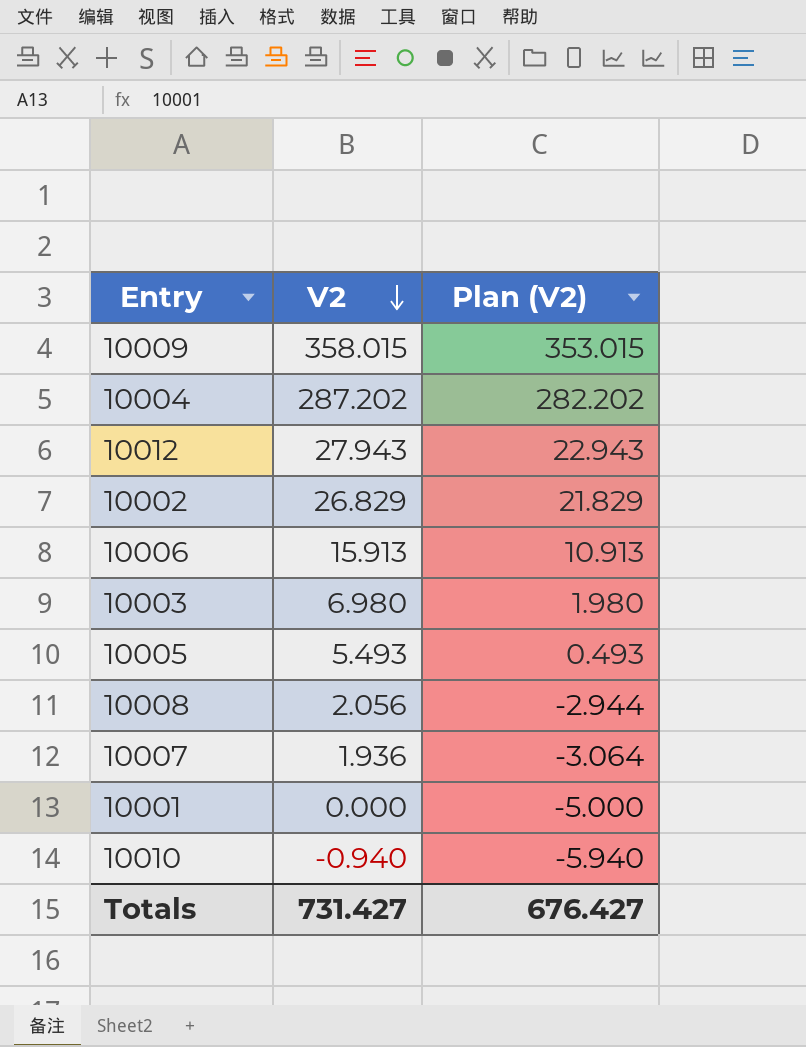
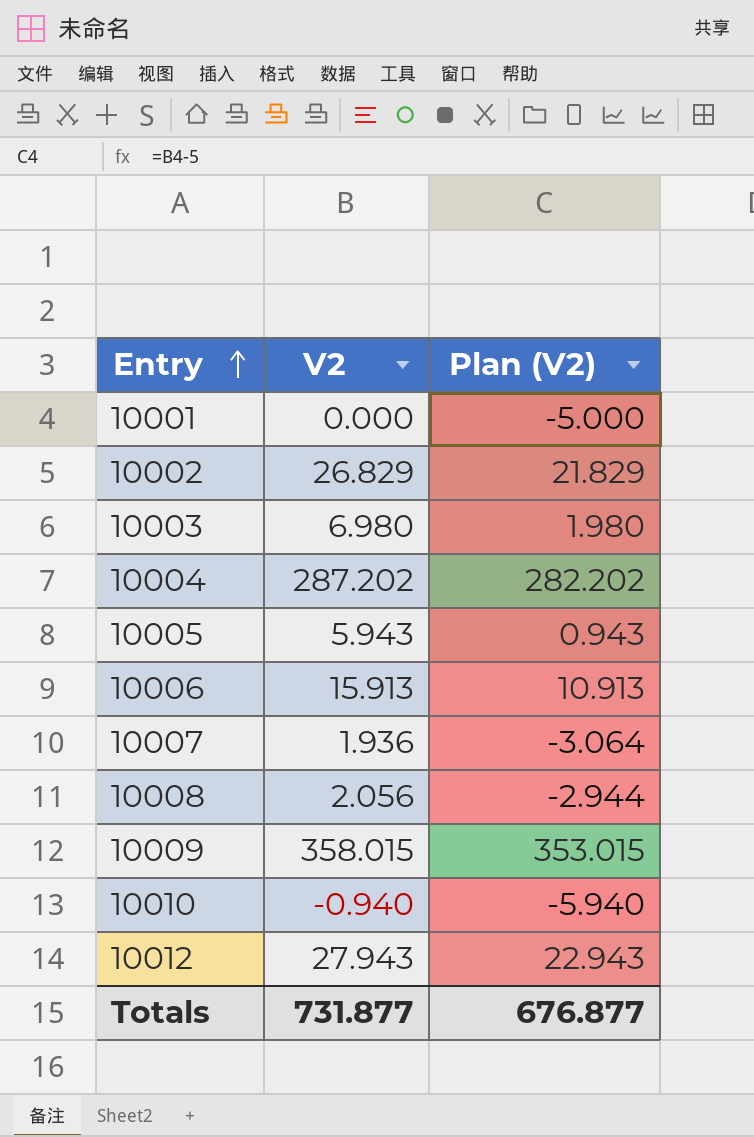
row order: V2 descending -> Entry ascending
10005 | V2: 5.493 -> 5.943
10005 | Plan (V2): 0.493 -> 0.943
Totals | V2: 731.427 -> 731.877
Totals | Plan (V2): 676.427 -> 676.877

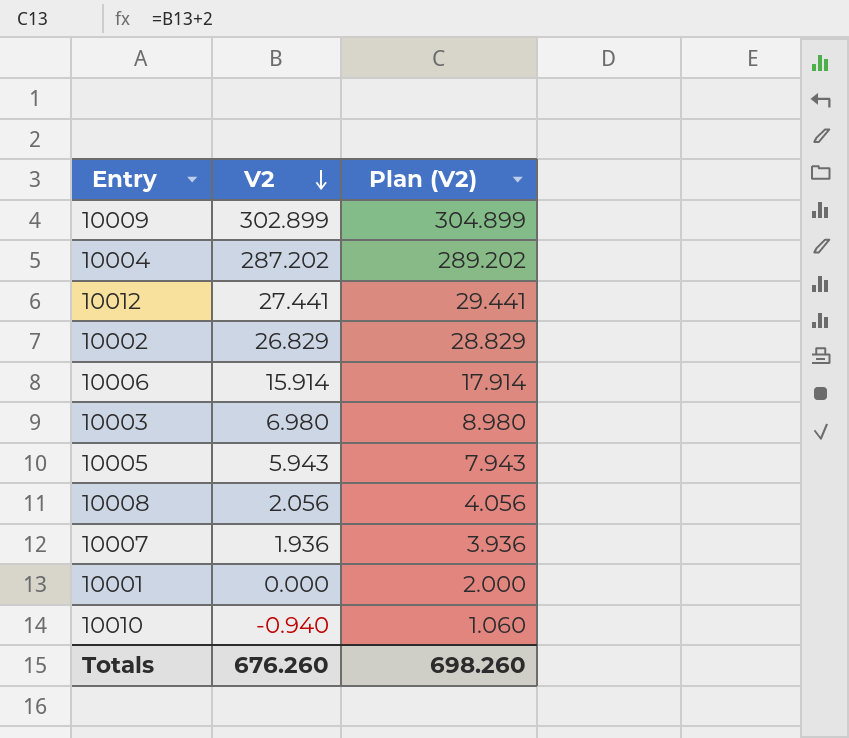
row order: Entry ascending -> V2 descending
column Plan (V2) | formula: [V2] - 5 -> [V2] + 2
10009 | V2: 358.015 -> 302.899
10012 | V2: 27.943 -> 27.441
10006 | V2: 15.913 -> 15.914
Totals | V2: 731.877 -> 676.260
Totals | Plan (V2): 676.877 -> 698.260

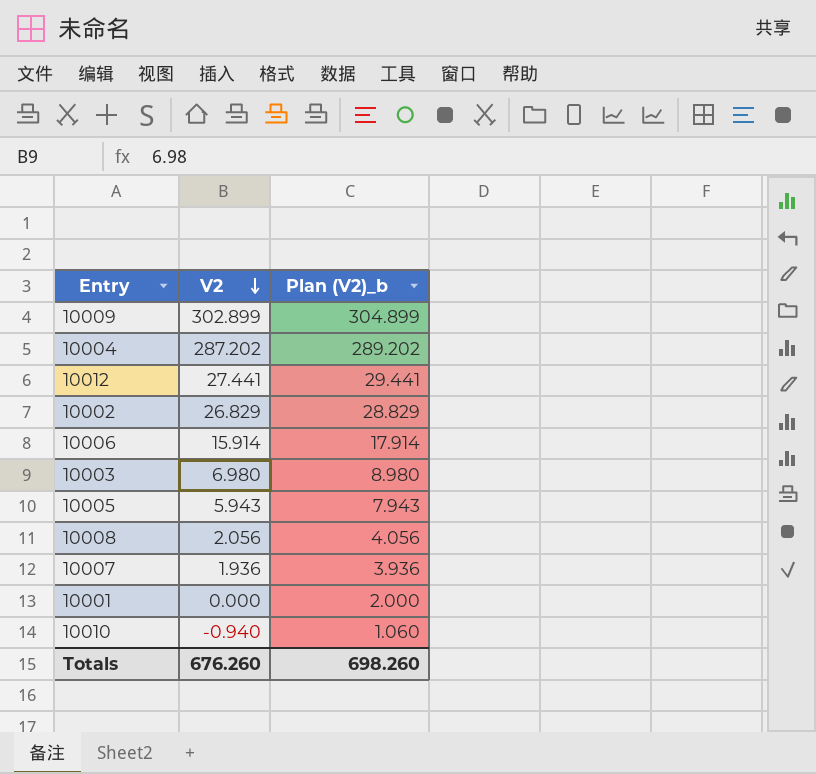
column name: Plan (V2) -> Plan (V2)_b

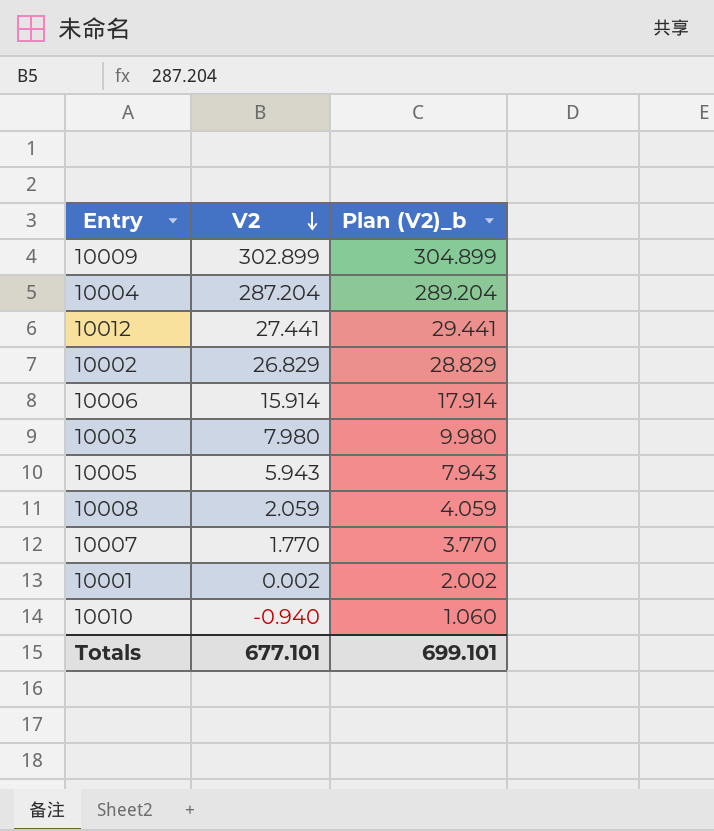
10004 | V2: 287.202 -> 287.204
10004 | Plan (V2)_b: 289.202 -> 289.204
10003 | V2: 6.980 -> 7.980
10003 | Plan (V2)_b: 8.980 -> 9.980
10008 | V2: 2.056 -> 2.059
10008 | Plan (V2)_b: 4.056 -> 4.059
10007 | V2: 1.936 -> 1.770
10007 | Plan (V2)_b: 3.936 -> 3.770
10001 | V2: 0.000 -> 0.002
10001 | Plan (V2)_b: 2.000 -> 2.002
Totals | V2: 676.260 -> 677.101
Totals | Plan (V2)_b: 698.260 -> 699.101

